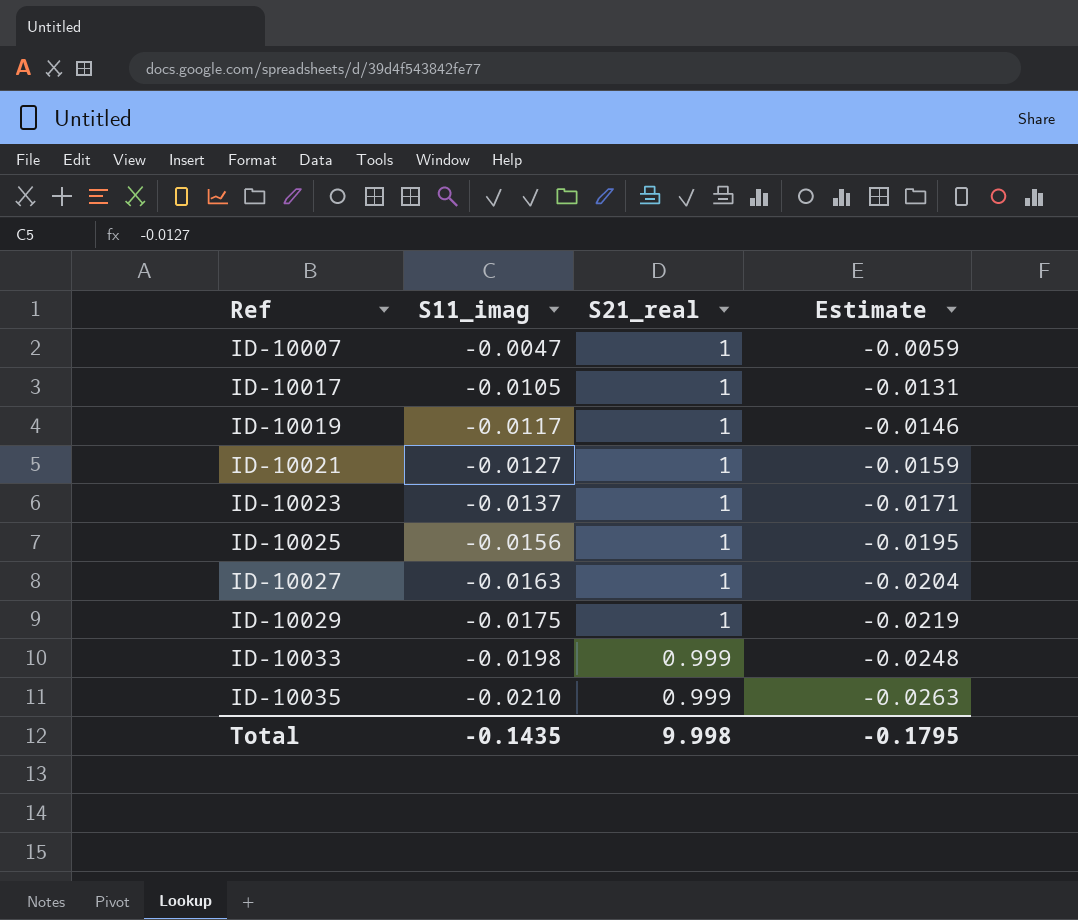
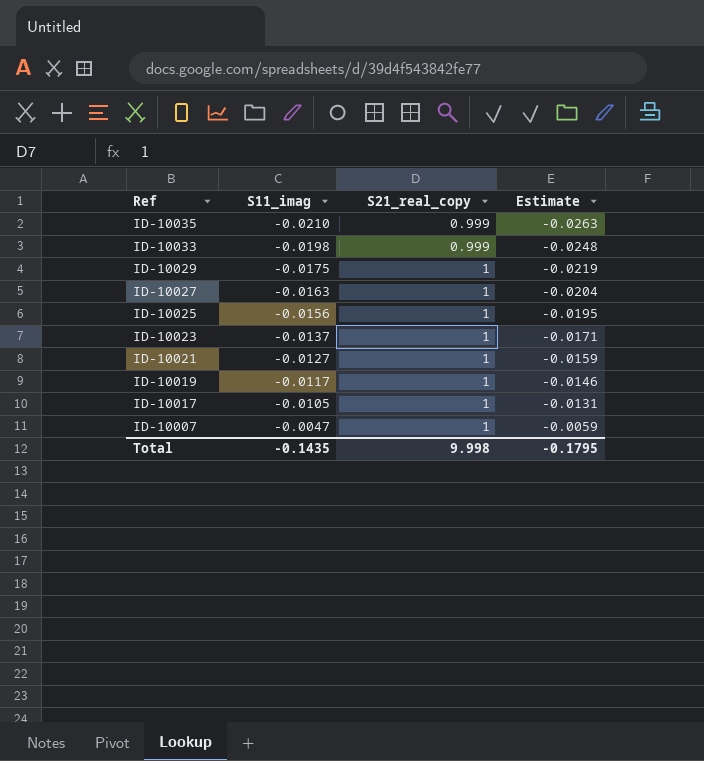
row order: Ref ascending -> Ref descending
column name: S21_real -> S21_real_copy

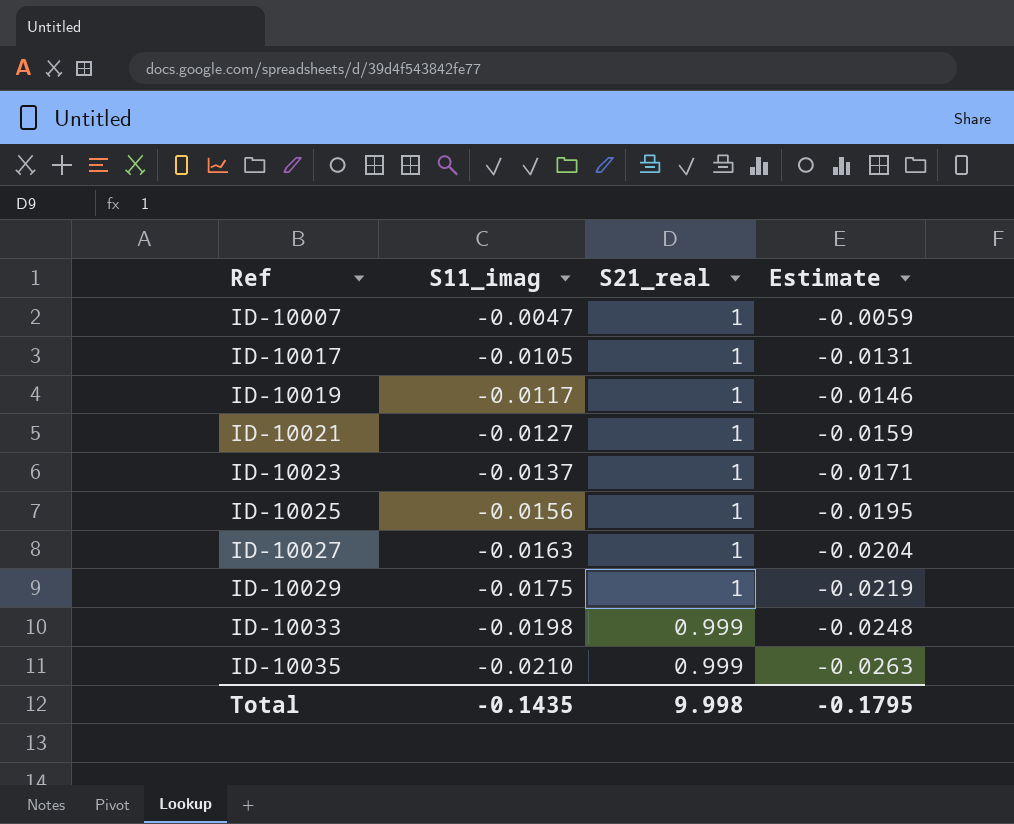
row order: Ref descending -> Ref ascending
column name: S21_real_copy -> S21_real

